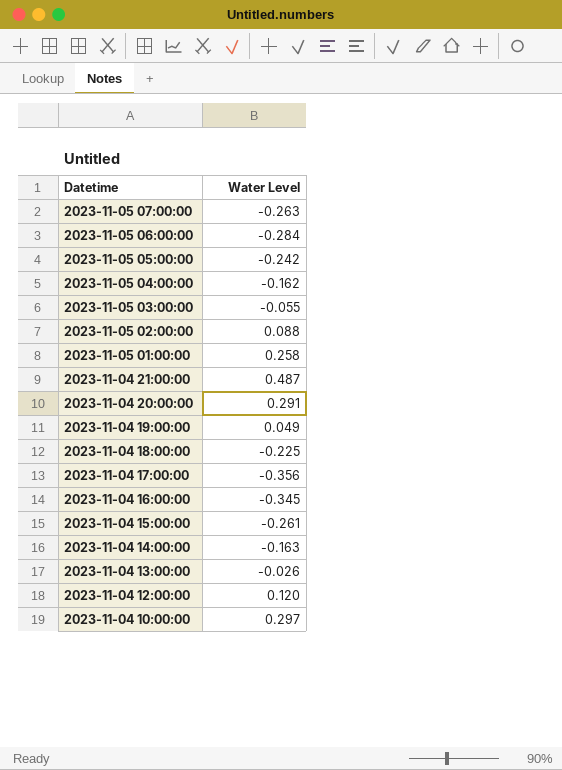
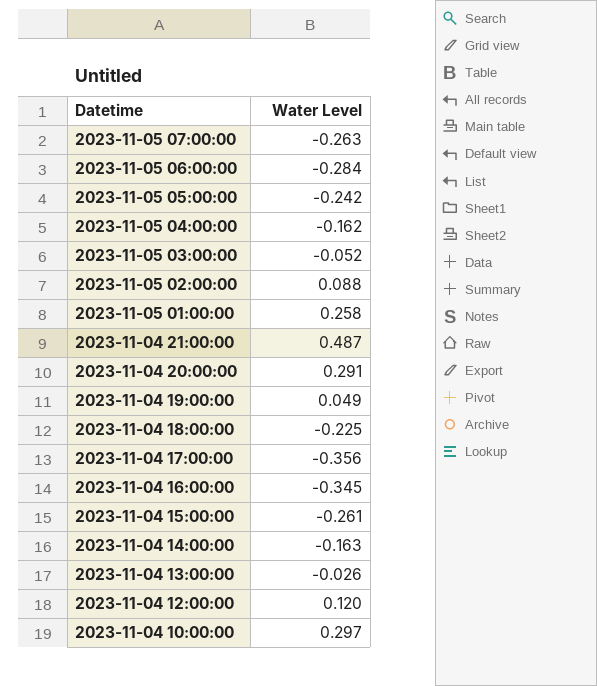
2023-11-05 03:00:00 | Water Level: -0.055 -> -0.052

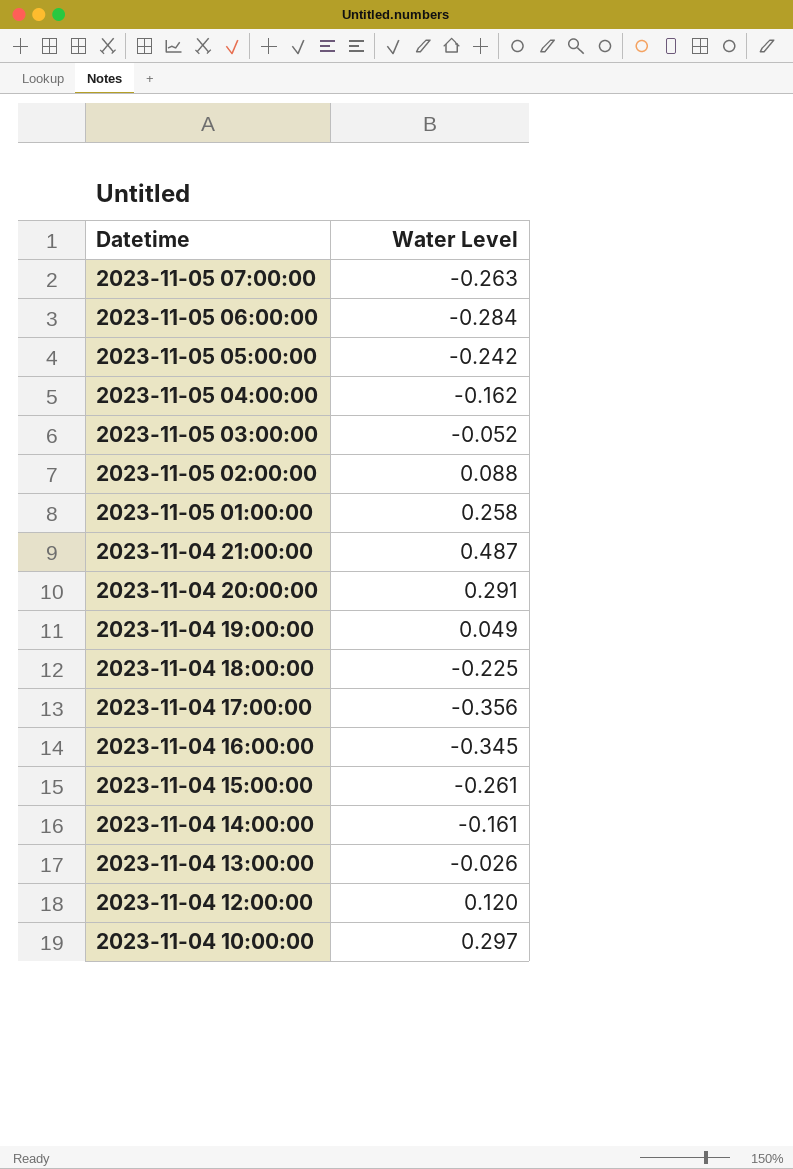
2023-11-04 14:00:00 | Water Level: -0.163 -> -0.161

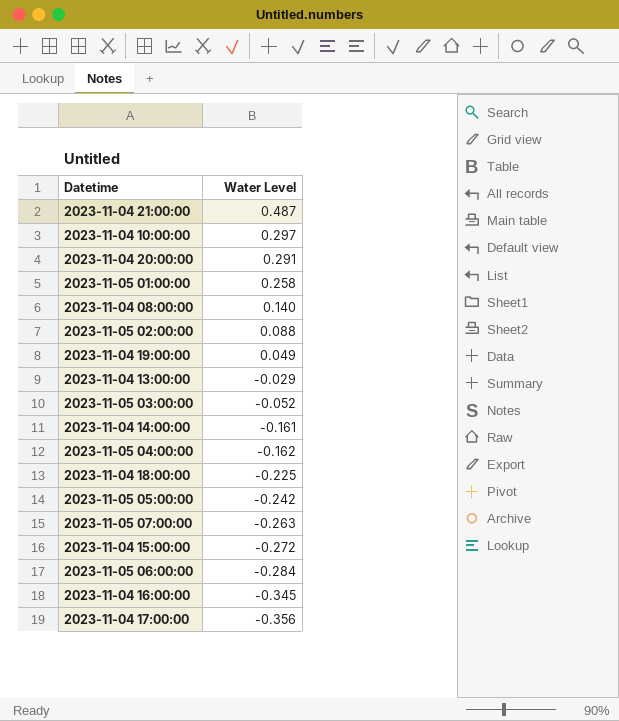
row order: Datetime descending -> Water Level descending
row 2023-11-04 12:00:00: 0.120 -> none
row 2023-11-04 08:00:00: none -> 0.140
2023-11-04 13:00:00 | Water Level: -0.026 -> -0.029
2023-11-04 15:00:00 | Water Level: -0.261 -> -0.272

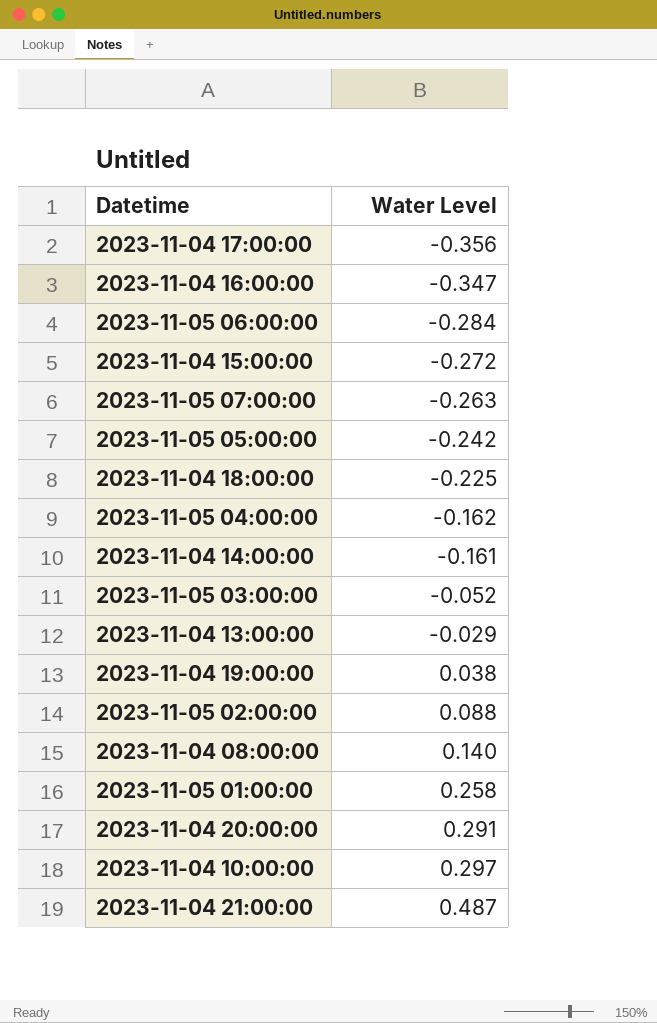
row order: Water Level descending -> Water Level ascending
2023-11-04 16:00:00 | Water Level: -0.345 -> -0.347
2023-11-04 19:00:00 | Water Level: 0.049 -> 0.038

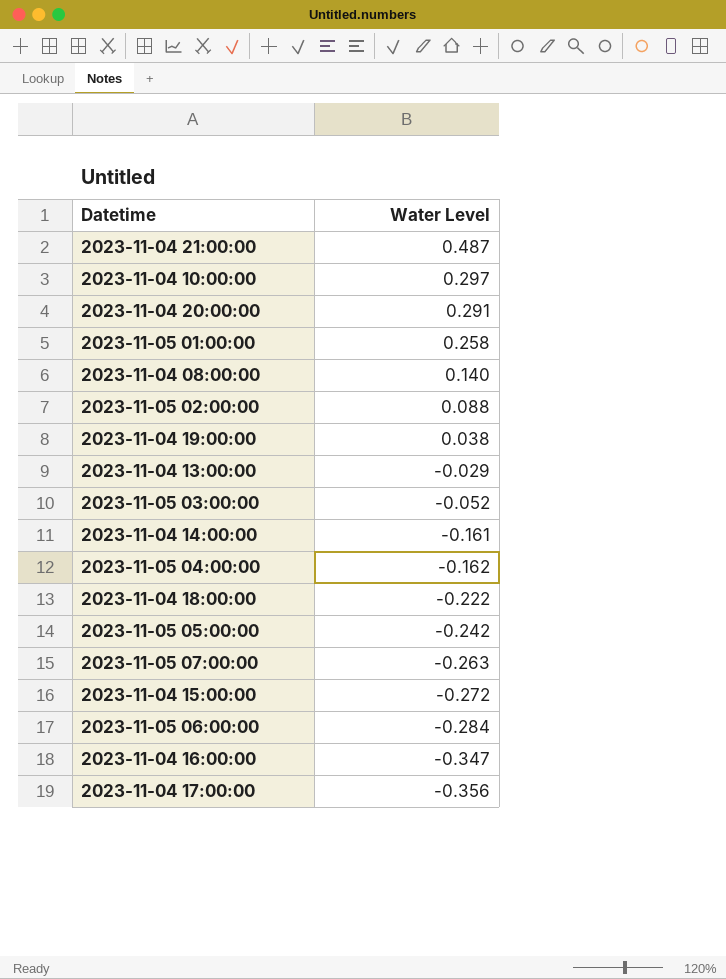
row order: Water Level ascending -> Water Level descending
2023-11-04 18:00:00 | Water Level: -0.225 -> -0.222

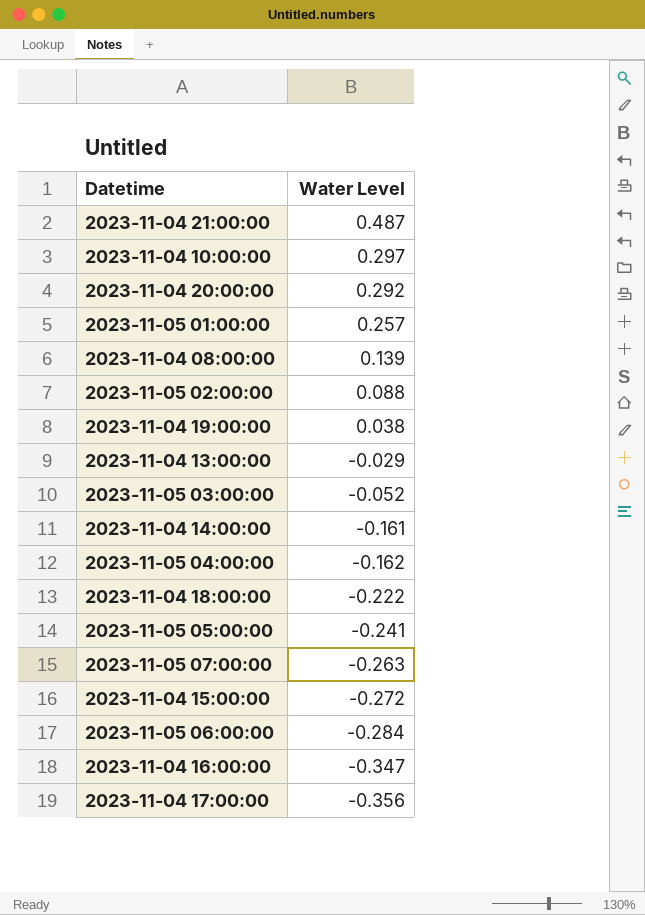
2023-11-04 20:00:00 | Water Level: 0.291 -> 0.292
2023-11-05 01:00:00 | Water Level: 0.258 -> 0.257
2023-11-04 08:00:00 | Water Level: 0.140 -> 0.139
2023-11-05 05:00:00 | Water Level: -0.242 -> -0.241

